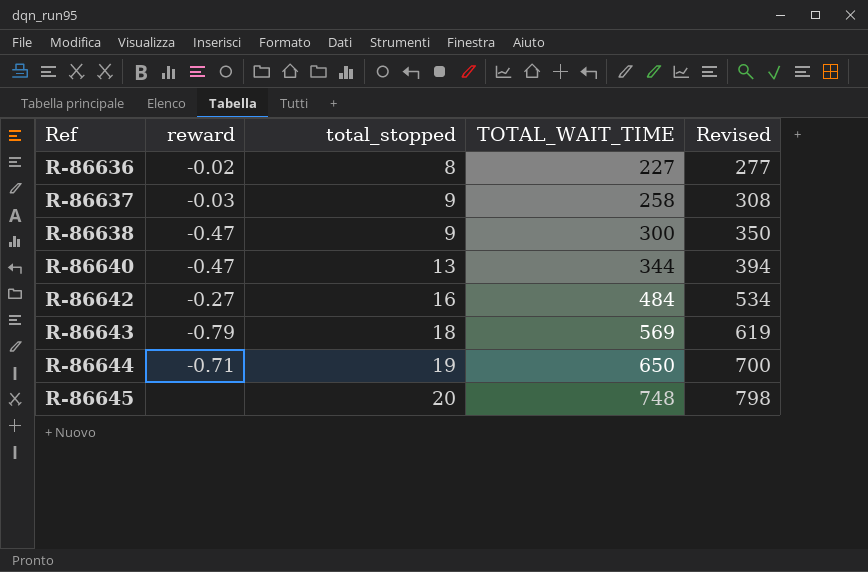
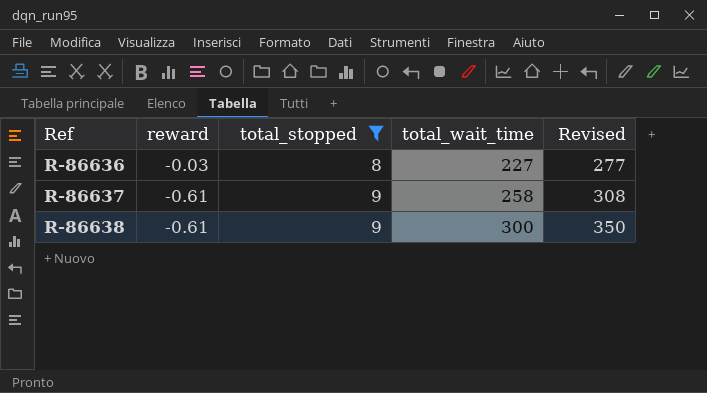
filter: none -> total_stopped <= 9
column name: TOTAL_WAIT_TIME -> total_wait_time
R-86636 | reward: -0.02 -> -0.03
R-86637 | reward: -0.03 -> -0.61
R-86638 | reward: -0.47 -> -0.61

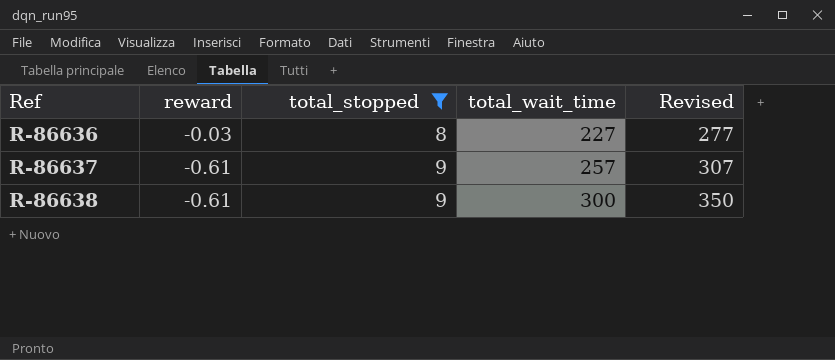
R-86637 | total_wait_time: 258 -> 257
R-86637 | Revised: 308 -> 307

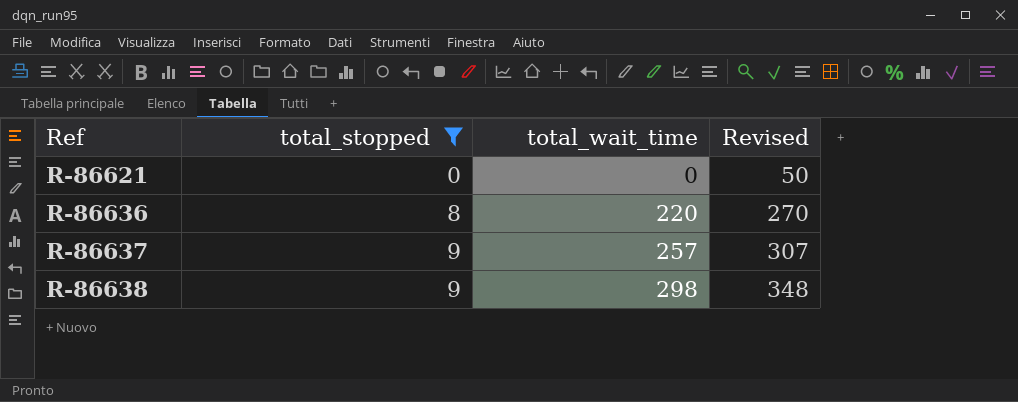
column reward | position: 2 -> none
row R-86621: none -> 0 | 0 | 50
R-86636 | total_wait_time: 227 -> 220
R-86636 | Revised: 277 -> 270
R-86638 | total_wait_time: 300 -> 298
R-86638 | Revised: 350 -> 348

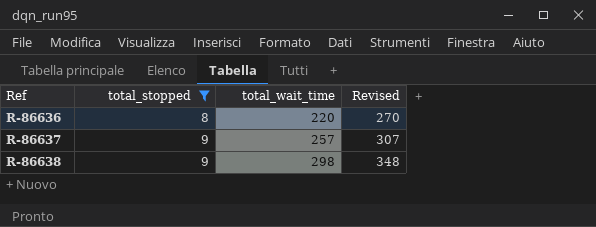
row R-86621: 0 | 0 | 50 -> none

